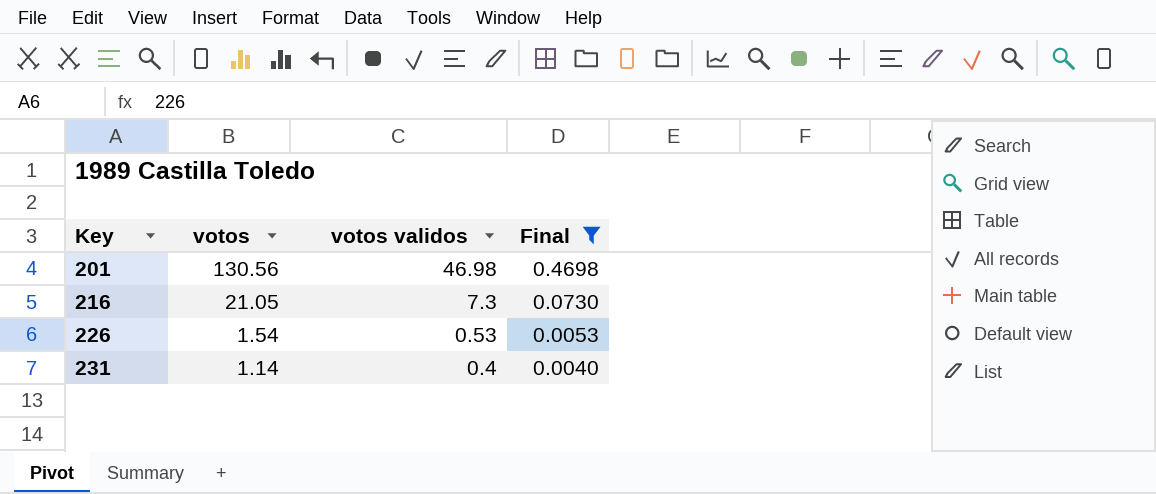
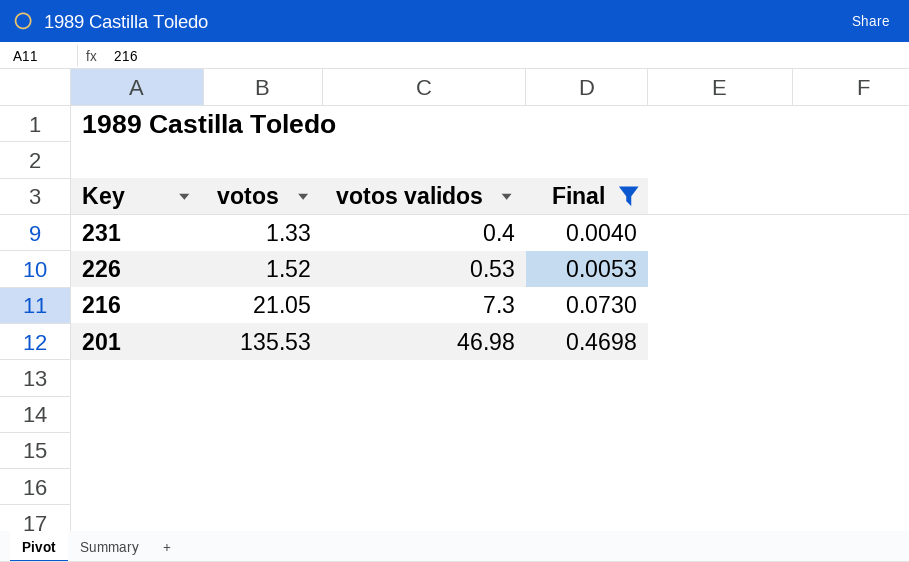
row order: Key ascending -> Key descending
231 | votos: 1.14 -> 1.33
226 | votos: 1.54 -> 1.52
201 | votos: 130.56 -> 135.53

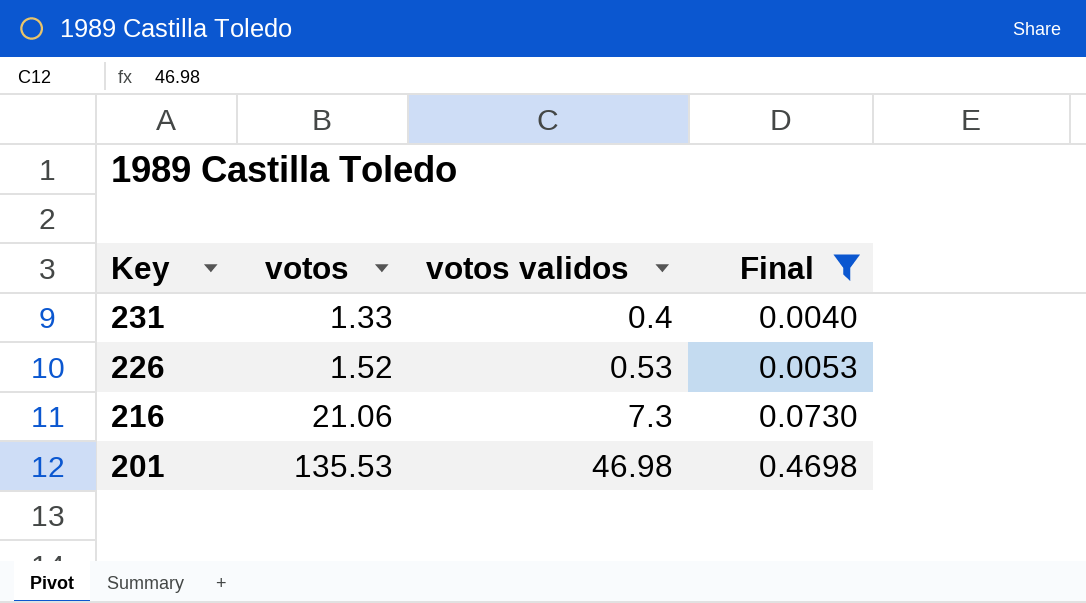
216 | votos: 21.05 -> 21.06

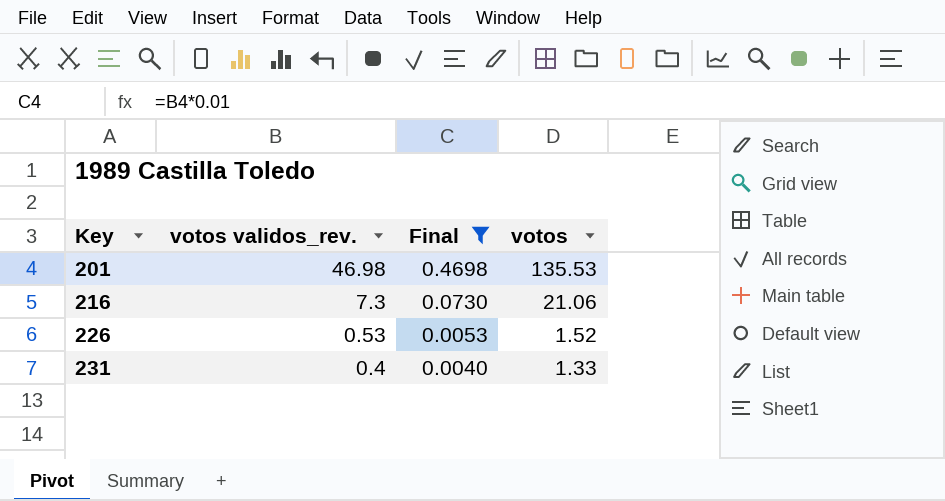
row order: Key descending -> Key ascending
column name: votos validos -> votos validos_rev.
column votos | position: 2 -> 4

